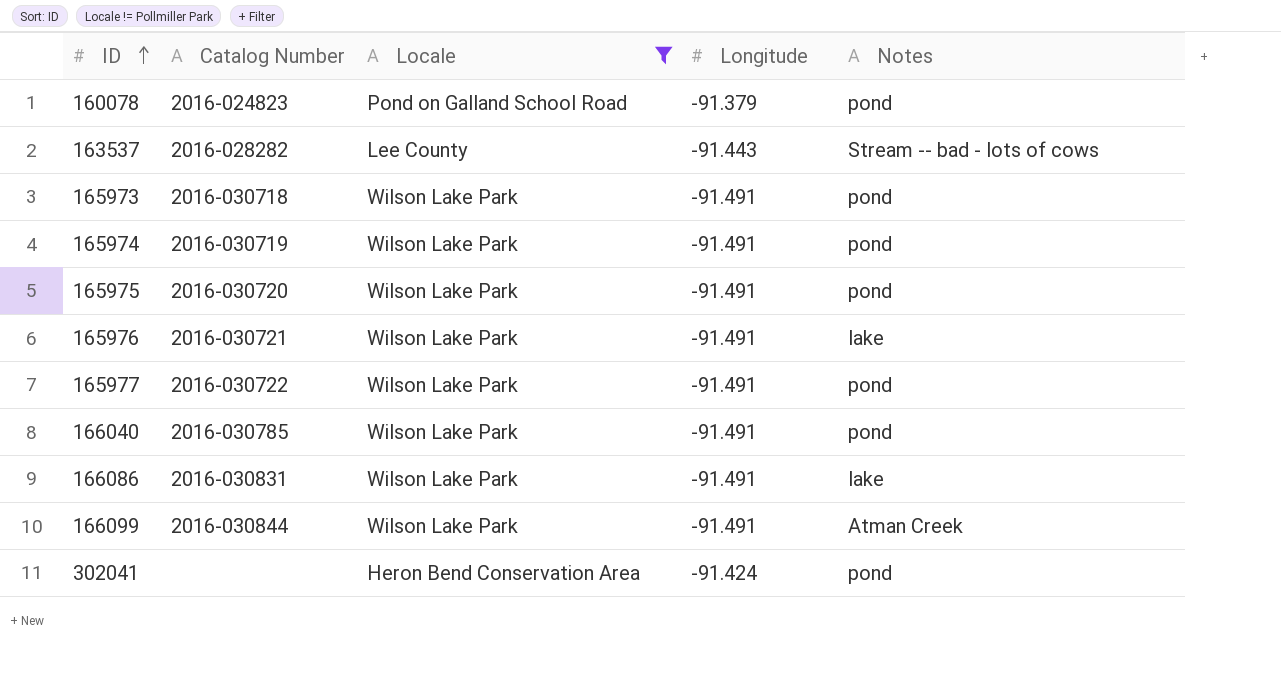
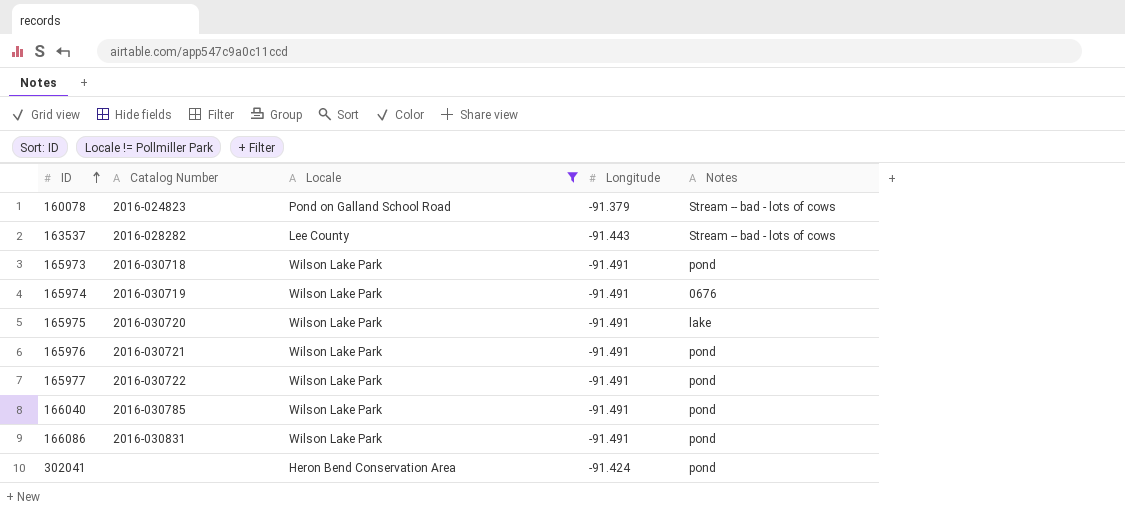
row 166099: 2016-030844 | Wilson Lake Park | -91.491 | Atman Creek -> none
160078 | Notes: pond -> Stream -- bad - lots of cows
165974 | Notes: pond -> 0676
165975 | Notes: pond -> lake
165976 | Notes: lake -> pond
166086 | Notes: lake -> pond

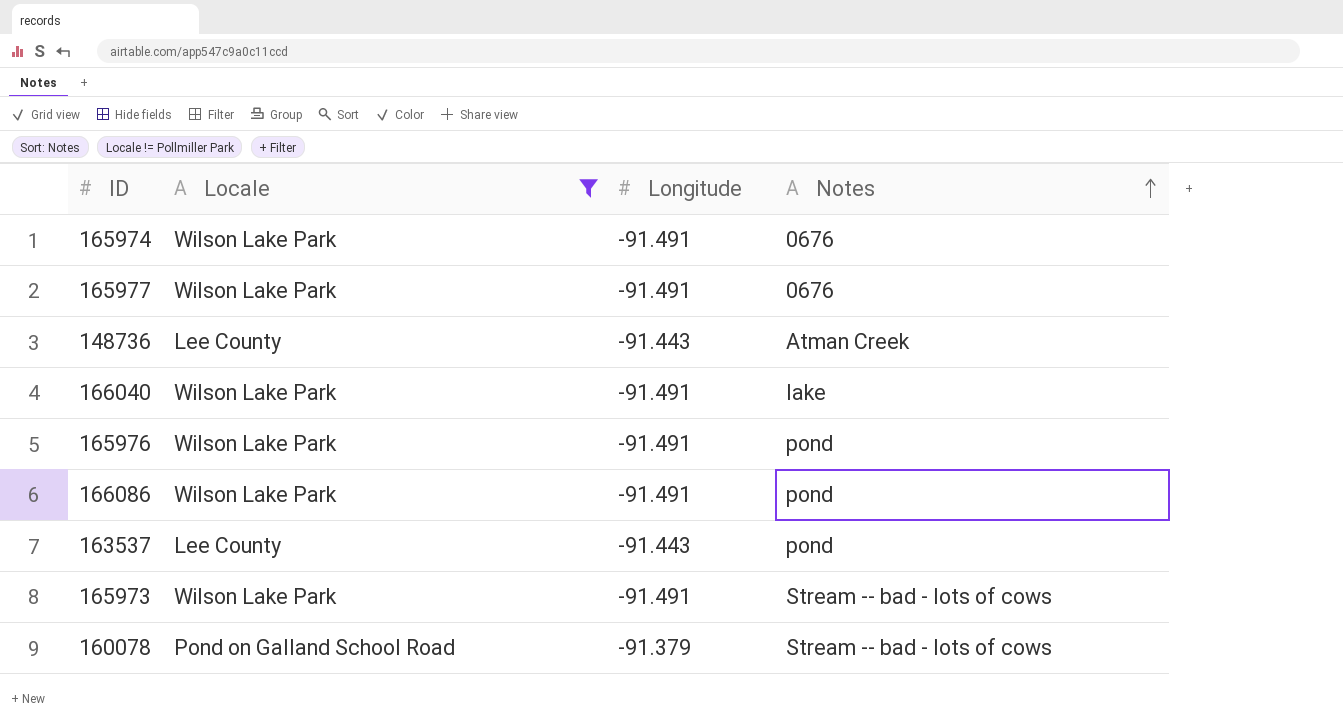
row order: ID ascending -> Notes ascending
column Catalog Number | position: 2 -> none
row 165975: 2016-030720 | Wilson Lake Park | -91.491 | lake -> none
row 302041: none | Heron Bend Conservation Area | -91.424 | pond -> none
165977 | Notes: pond -> 0676
row 148736: none -> Lee County | -91.443 | Atman Creek
166040 | Notes: pond -> lake
163537 | Notes: Stream -- bad - lots of cows -> pond
165973 | Notes: pond -> Stream -- bad - lots of cows

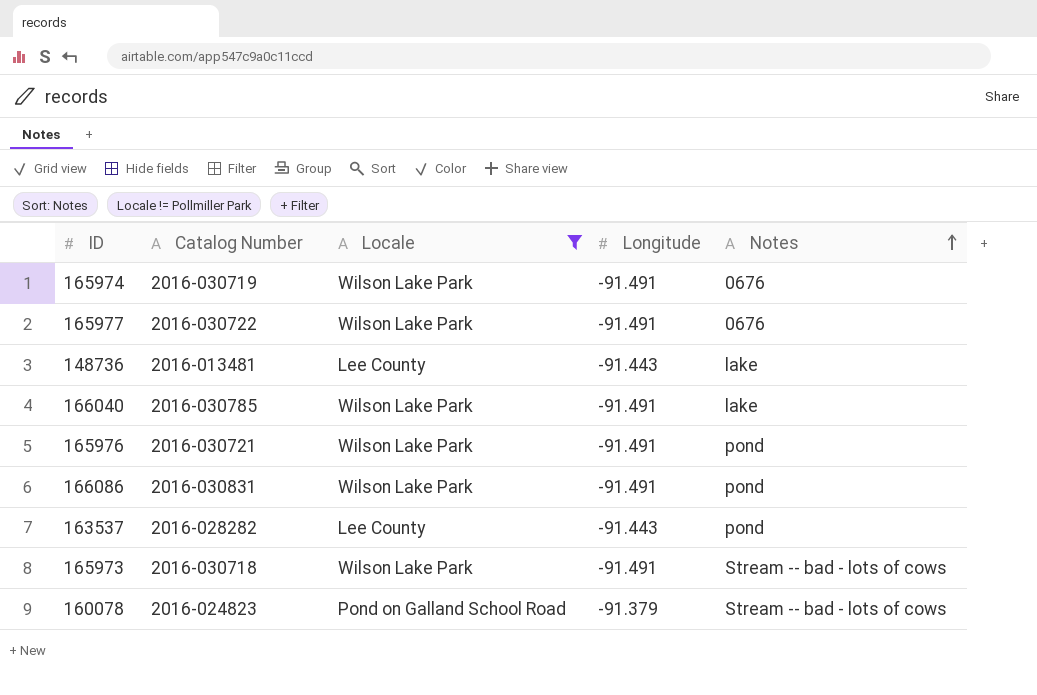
column Catalog Number | position: none -> 2
148736 | Notes: Atman Creek -> lake

